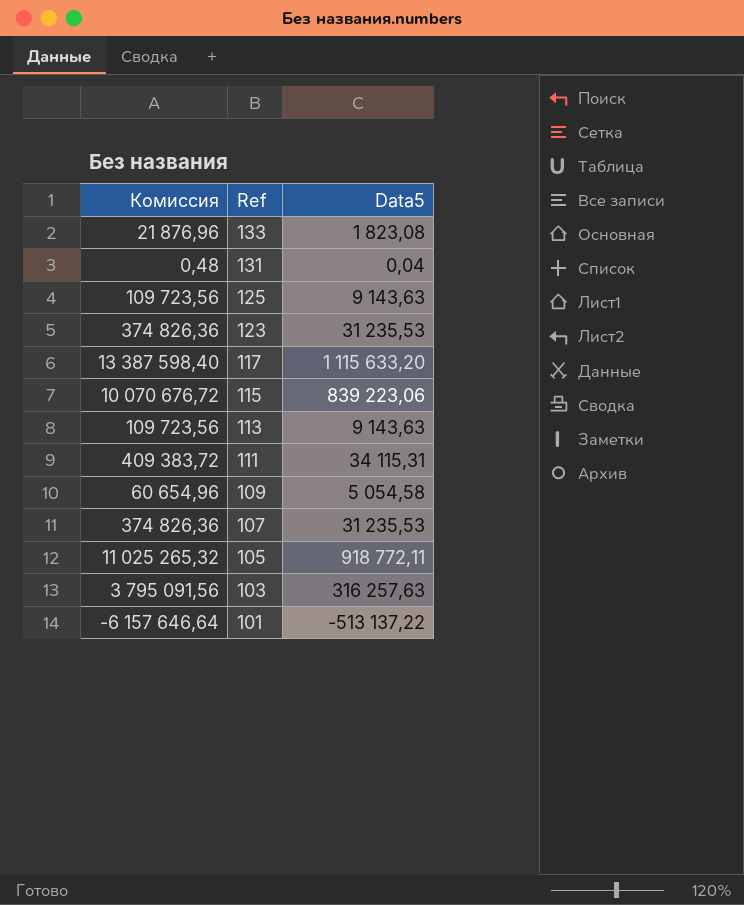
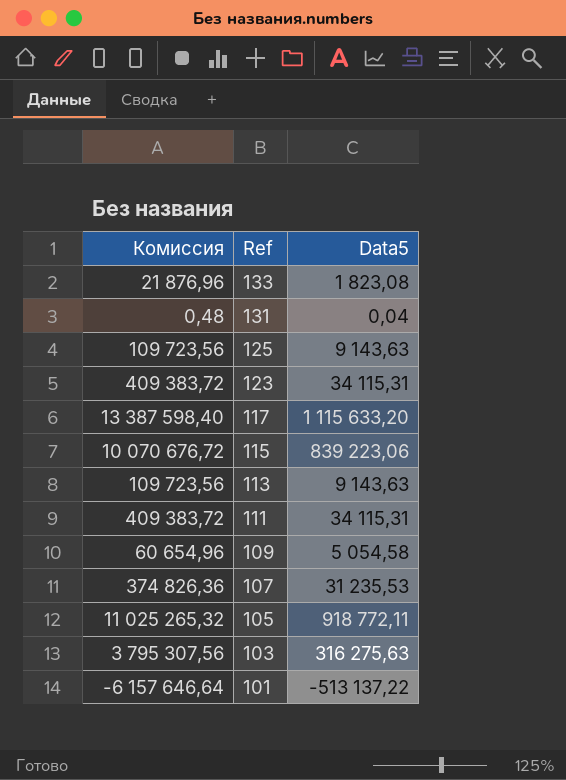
123 | Комиссия: 374 826,36 -> 409 383,72
123 | Data5: 31 235,53 -> 34 115,31
103 | Комиссия: 3 795 091,56 -> 3 795 307,56
103 | Data5: 316 257,63 -> 316 275,63

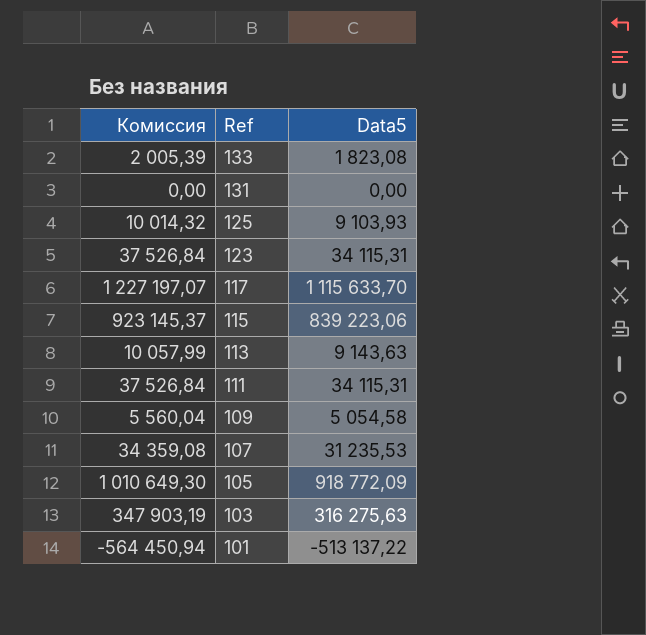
column Комиссия | formula: [Data5] * 12 -> [Data5] * 1,1
131 | Data5: 0,04 -> 0,00
125 | Data5: 9 143,63 -> 9 103,93
117 | Data5: 1 115 633,20 -> 1 115 633,70
105 | Data5: 918 772,11 -> 918 772,09

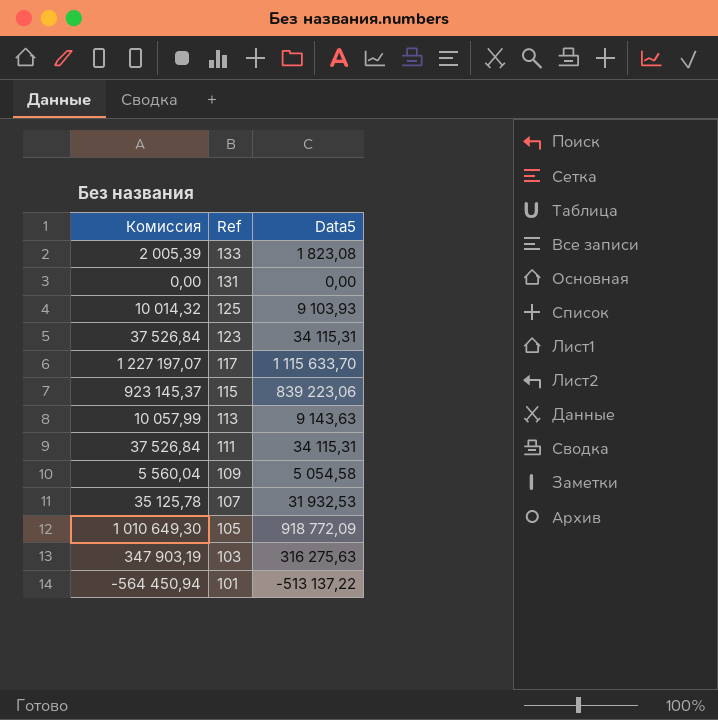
107 | Комиссия: 34 359,08 -> 35 125,78
107 | Data5: 31 235,53 -> 31 932,53

